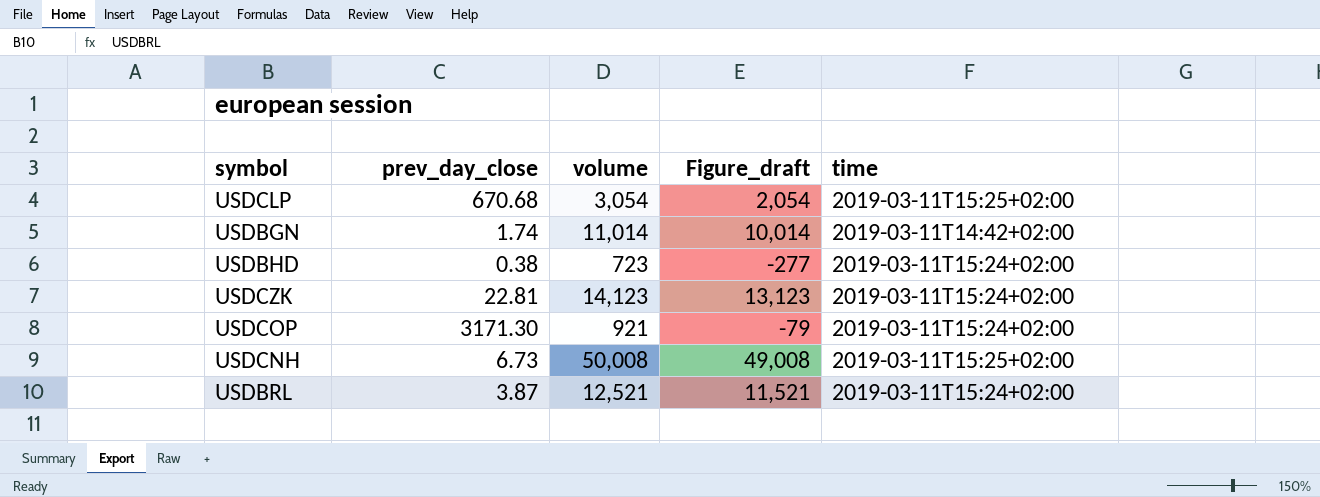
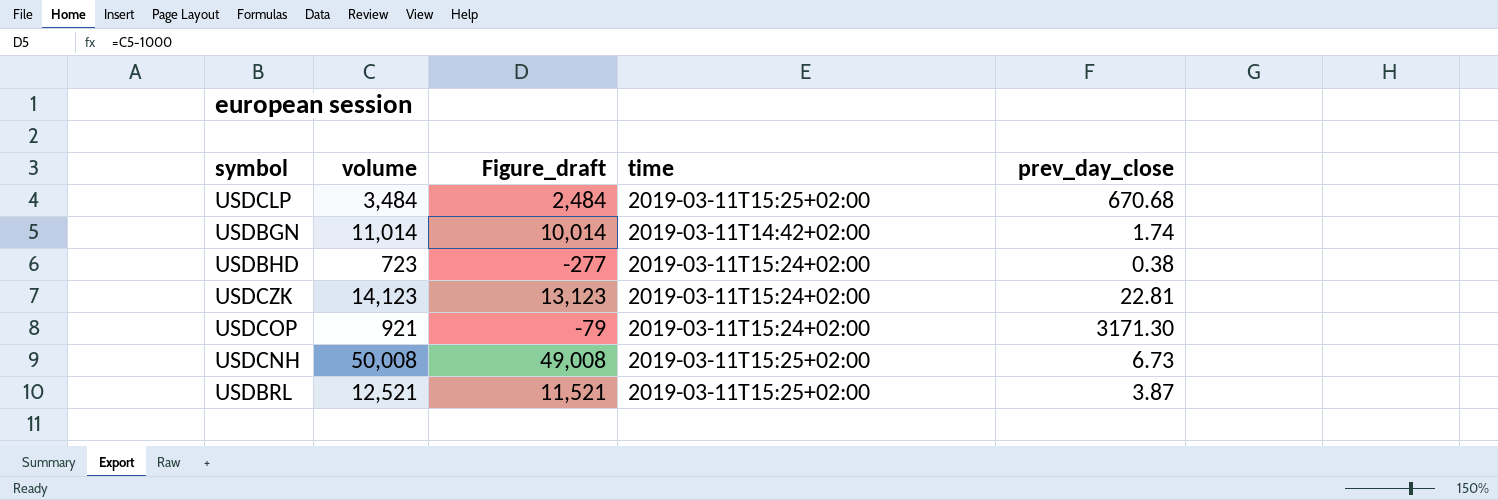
column prev_day_close | position: 2 -> 5
USDCLP | volume: 3,054 -> 3,484
USDCLP | Figure_draft: 2,054 -> 2,484
USDBRL | time: 2019-03-11T15:24+02:00 -> 2019-03-11T15:25+02:00

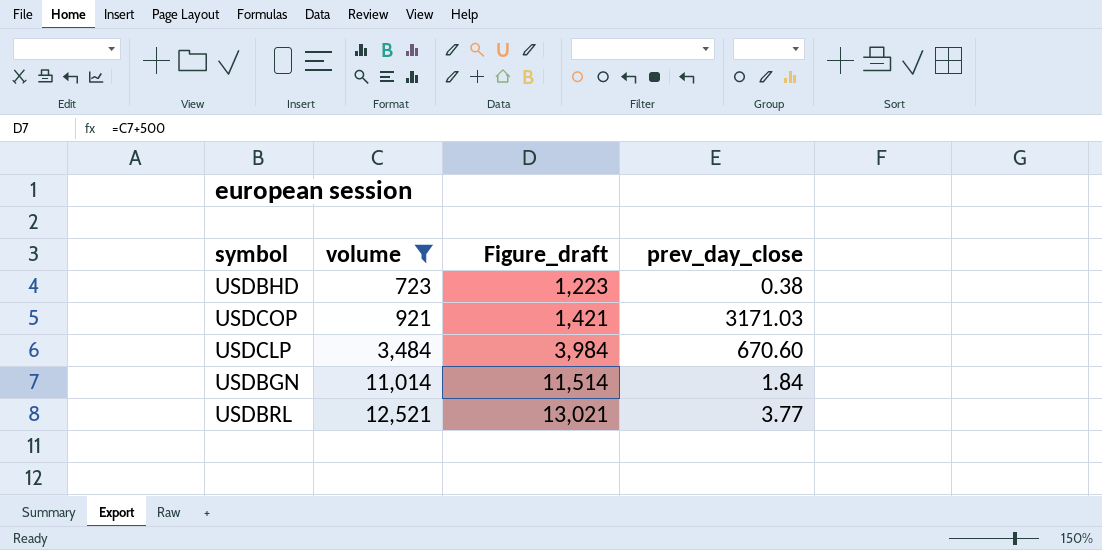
filter: none -> volume <= 12,521
row order: none -> volume ascending
column time | position: 4 -> none
column Figure_draft | formula: [volume] - 1000 -> [volume] + 500
USDCOP | prev_day_close: 3171.30 -> 3171.03
USDCLP | prev_day_close: 670.68 -> 670.60
USDBGN | prev_day_close: 1.74 -> 1.84
USDBRL | prev_day_close: 3.87 -> 3.77

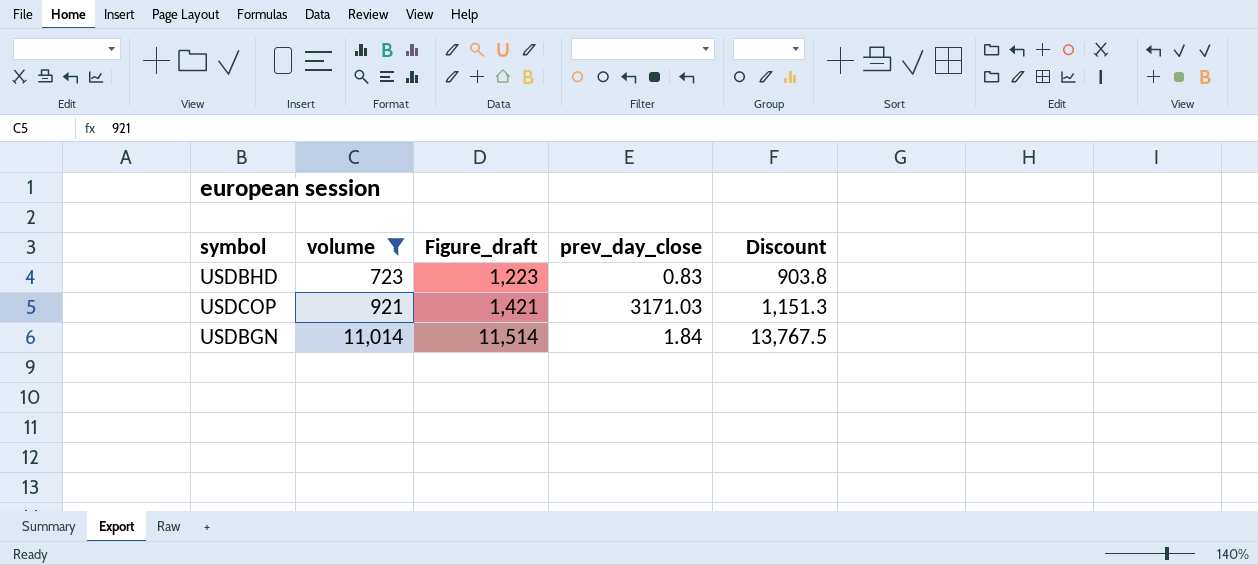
column Discount | formula: none -> [volume] * 1.25
row USDCLP: 3,484 | 3,984 | 670.60 -> none
row USDBRL: 12,521 | 13,021 | 3.77 -> none
USDBHD | prev_day_close: 0.38 -> 0.83

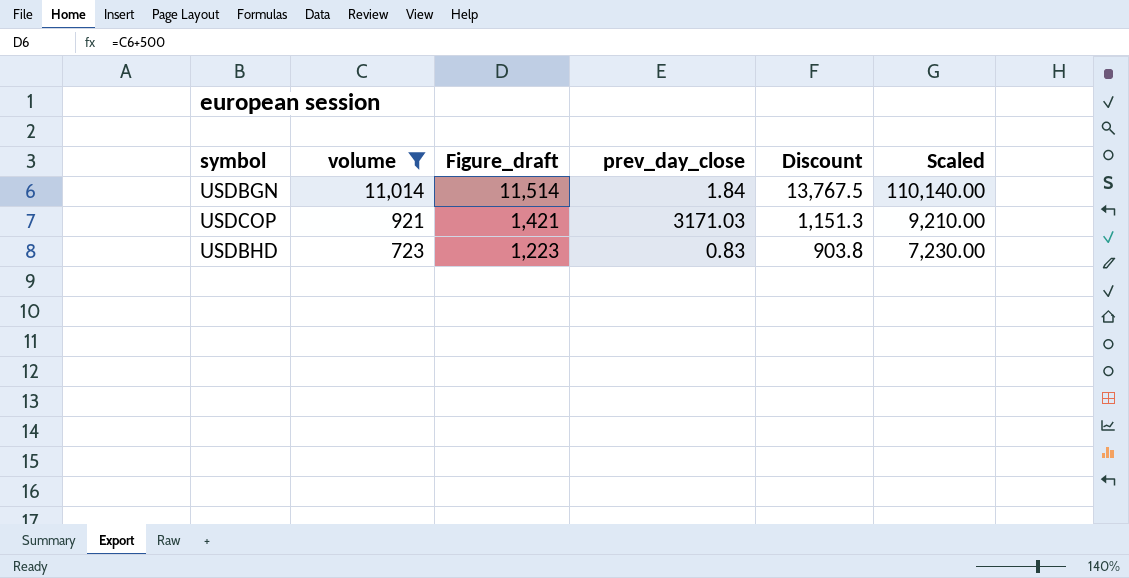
row order: volume ascending -> volume descending
column Scaled | formula: none -> [volume] * 10

